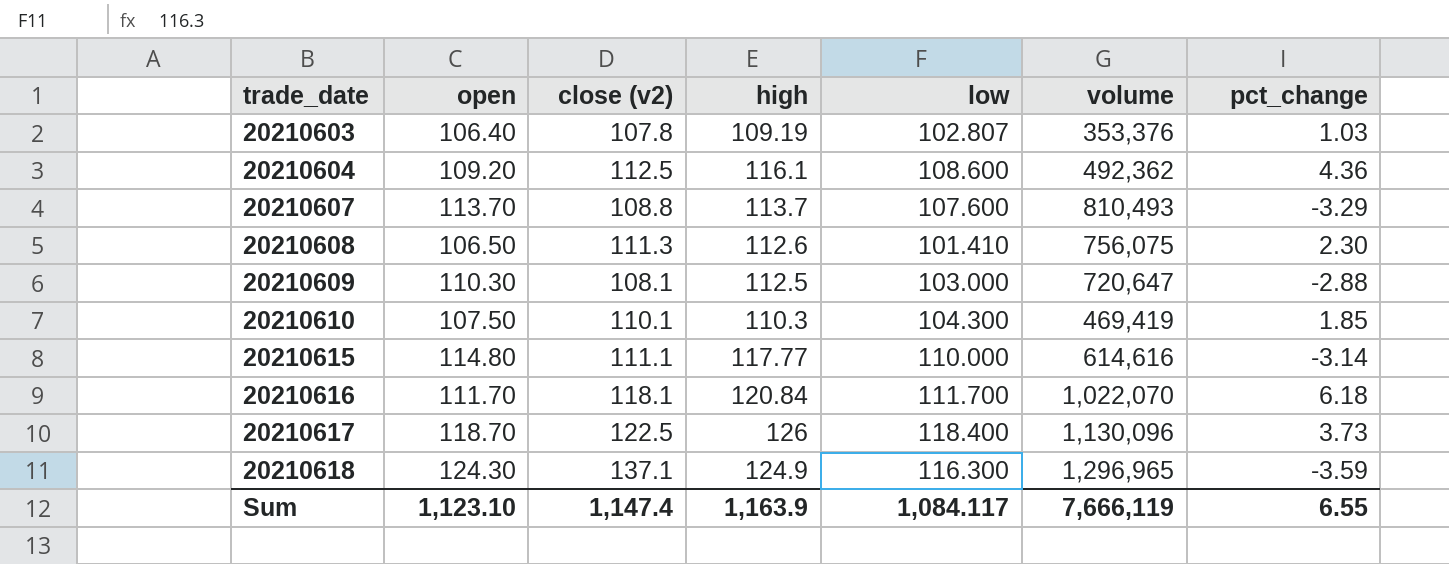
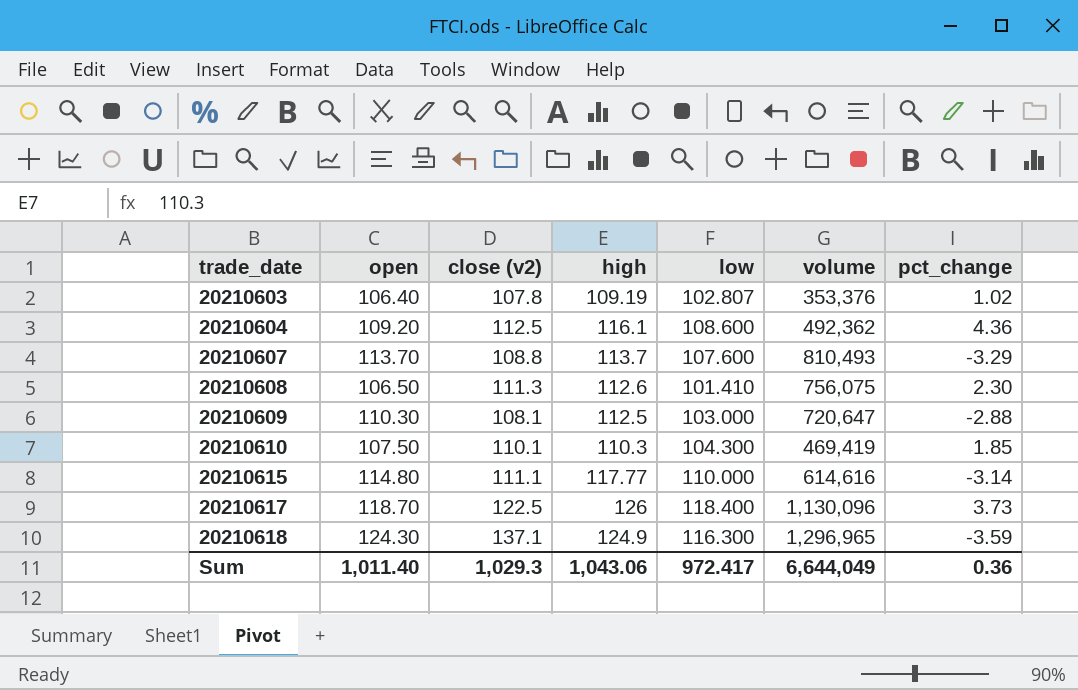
row 20210616: 111.70 | 118.1 | 120.84 | 111.700 | 1,022,070 | 6.18 -> none
20210603 | pct_change: 1.03 -> 1.02
Sum | open: 1,123.10 -> 1,011.40
Sum | close (v2): 1,147.4 -> 1,029.3
Sum | high: 1,163.9 -> 1,043.06
Sum | low: 1,084.117 -> 972.417
Sum | volume: 7,666,119 -> 6,644,049
Sum | pct_change: 6.55 -> 0.36

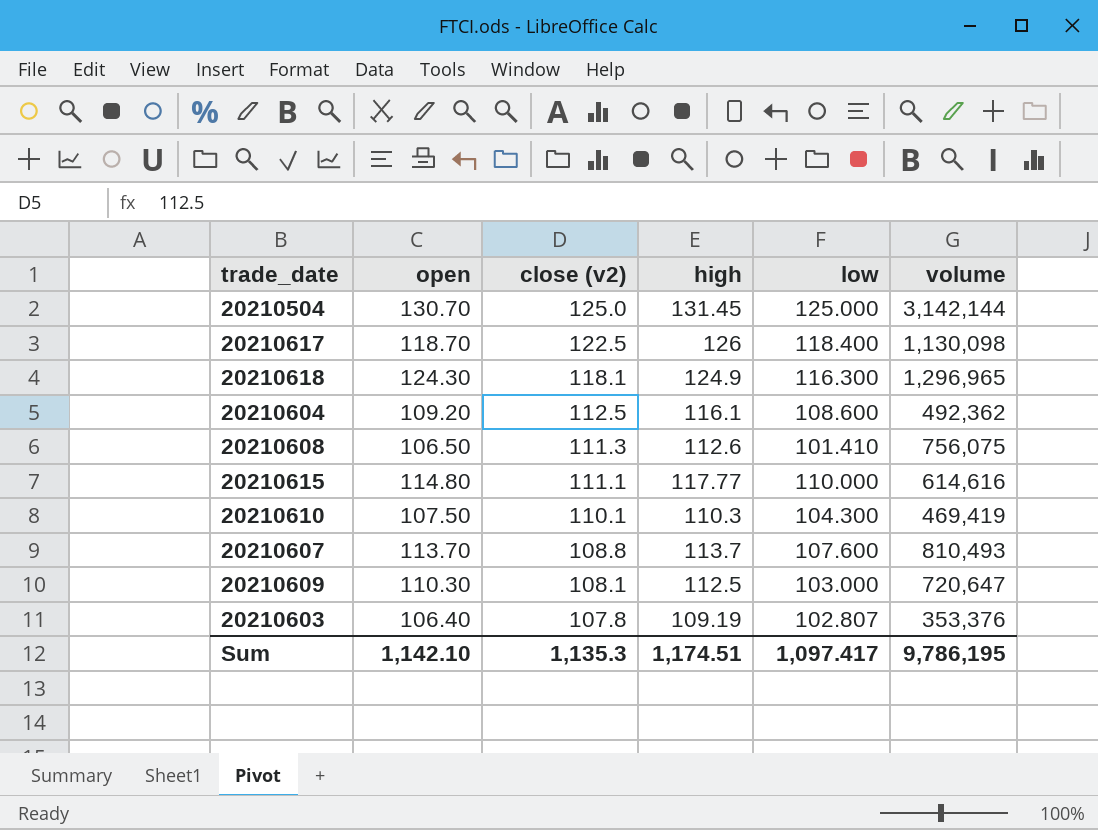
row order: trade_date ascending -> close (v2) descending
column pct_change | position: 7 -> none
row 20210504: none -> 130.70 | 125.0 | 131.45 | 125.000 | 3,142,144
20210617 | volume: 1,130,096 -> 1,130,098
20210618 | close (v2): 137.1 -> 118.1
Sum | open: 1,011.40 -> 1,142.10
Sum | close (v2): 1,029.3 -> 1,135.3
Sum | high: 1,043.06 -> 1,174.51
Sum | low: 972.417 -> 1,097.417
Sum | volume: 6,644,049 -> 9,786,195

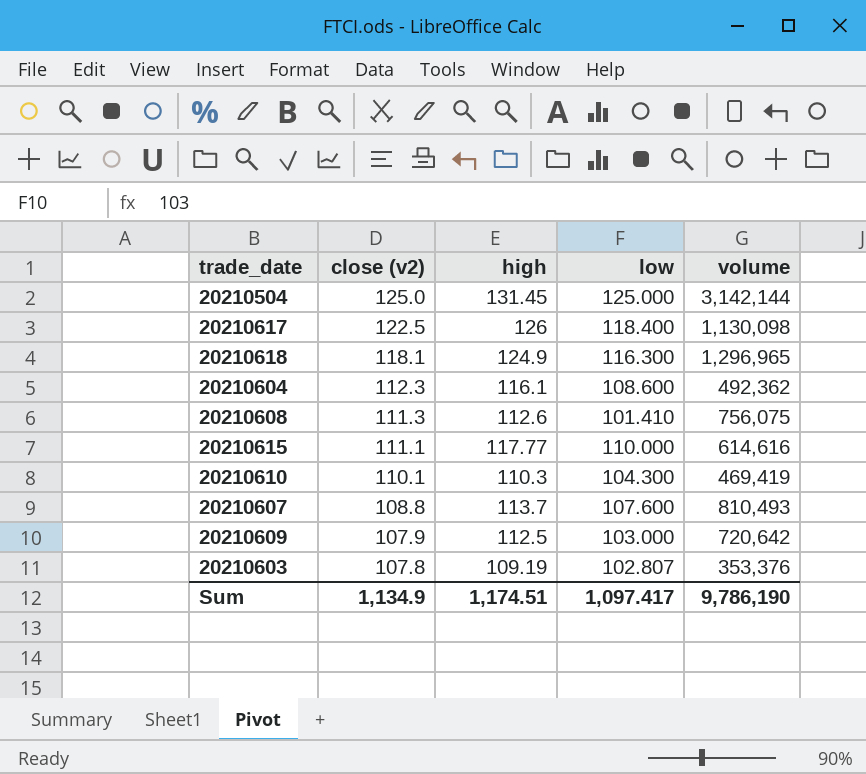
column open | position: 2 -> none
20210604 | close (v2): 112.5 -> 112.3
20210609 | close (v2): 108.1 -> 107.9
20210609 | volume: 720,647 -> 720,642
Sum | close (v2): 1,135.3 -> 1,134.9
Sum | volume: 9,786,195 -> 9,786,190

